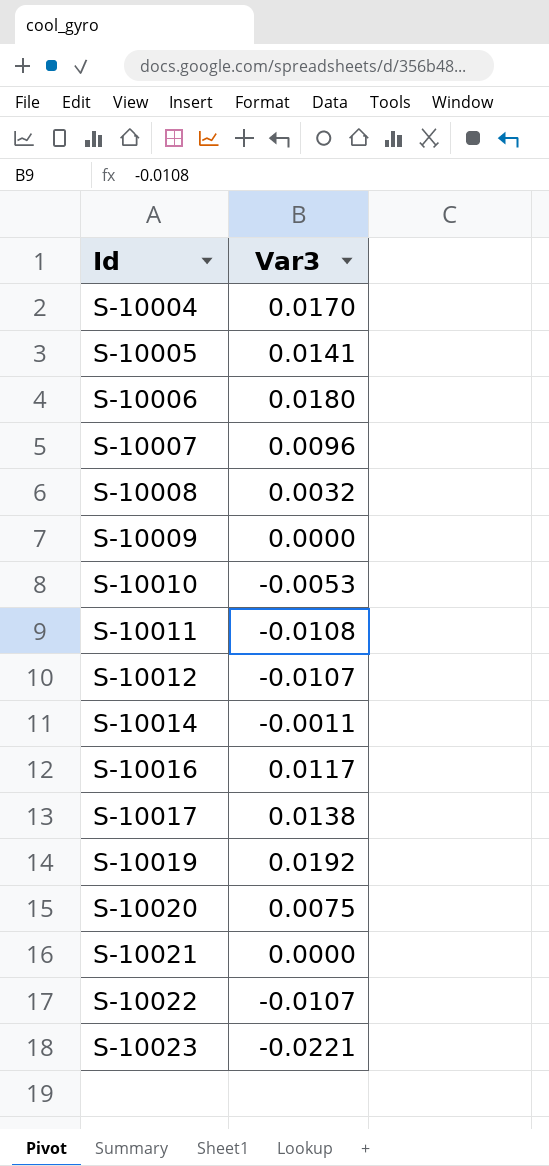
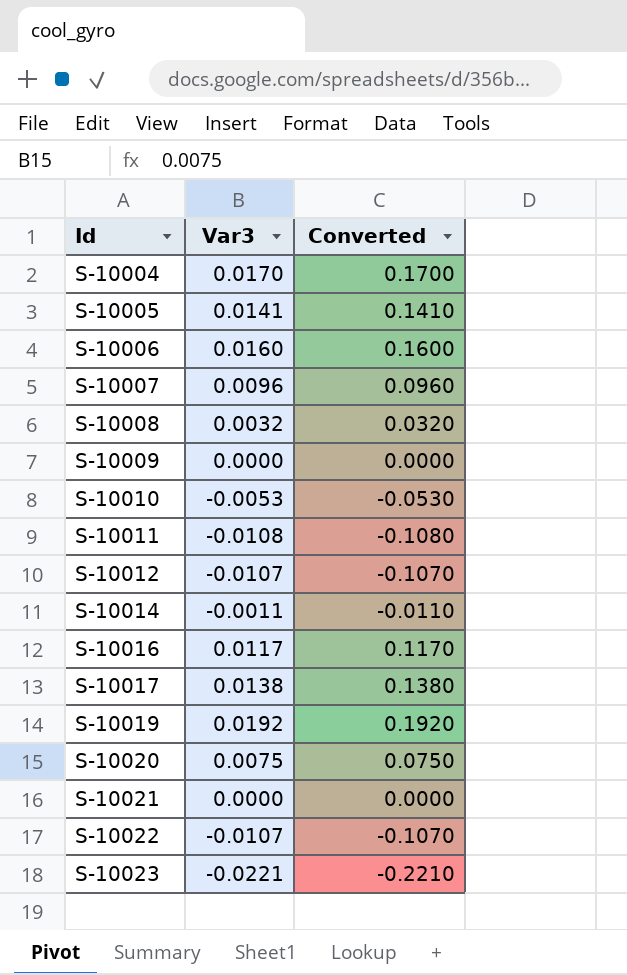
column Converted | formula: none -> [Var3] * 10
S-10006 | Var3: 0.0180 -> 0.0160

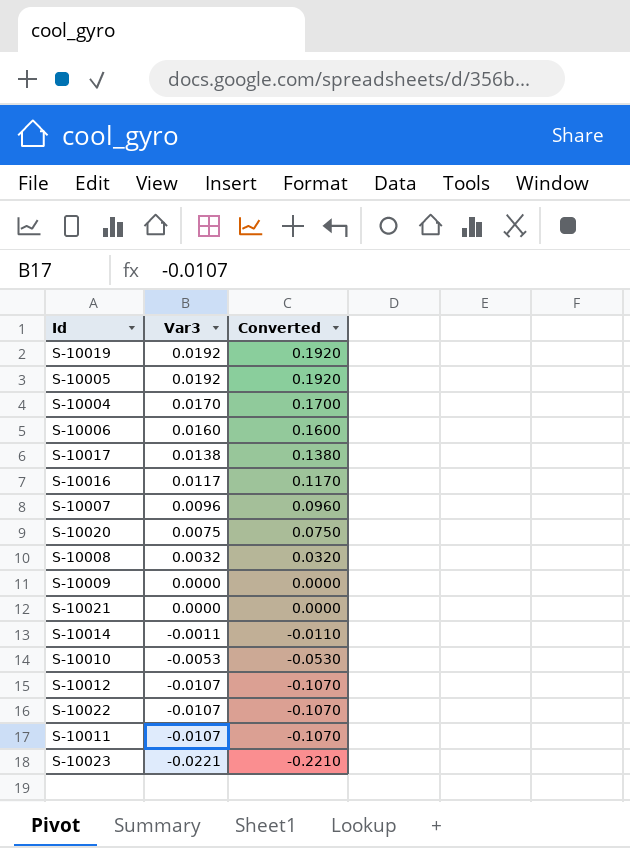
row order: Id ascending -> Var3 descending
S-10005 | Var3: 0.0141 -> 0.0192
S-10005 | Converted: 0.1410 -> 0.1920
S-10011 | Var3: -0.0108 -> -0.0107
S-10011 | Converted: -0.1080 -> -0.1070

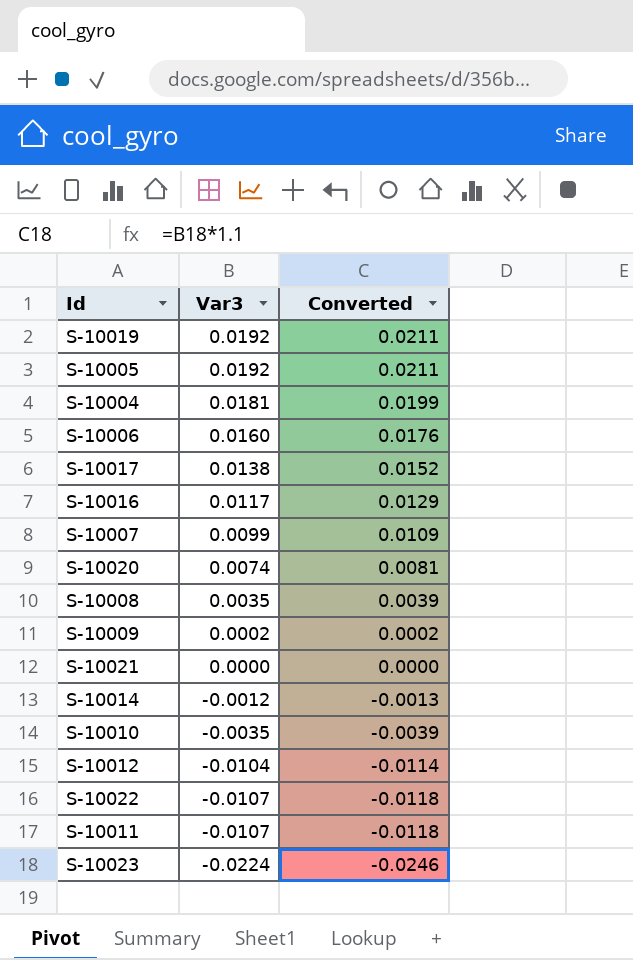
column Converted | formula: [Var3] * 10 -> [Var3] * 1.1
S-10004 | Var3: 0.0170 -> 0.0181
S-10007 | Var3: 0.0096 -> 0.0099
S-10020 | Var3: 0.0075 -> 0.0074
S-10008 | Var3: 0.0032 -> 0.0035
S-10009 | Var3: 0.0000 -> 0.0002
S-10014 | Var3: -0.0011 -> -0.0012
S-10010 | Var3: -0.0053 -> -0.0035
S-10012 | Var3: -0.0107 -> -0.0104
S-10023 | Var3: -0.0221 -> -0.0224

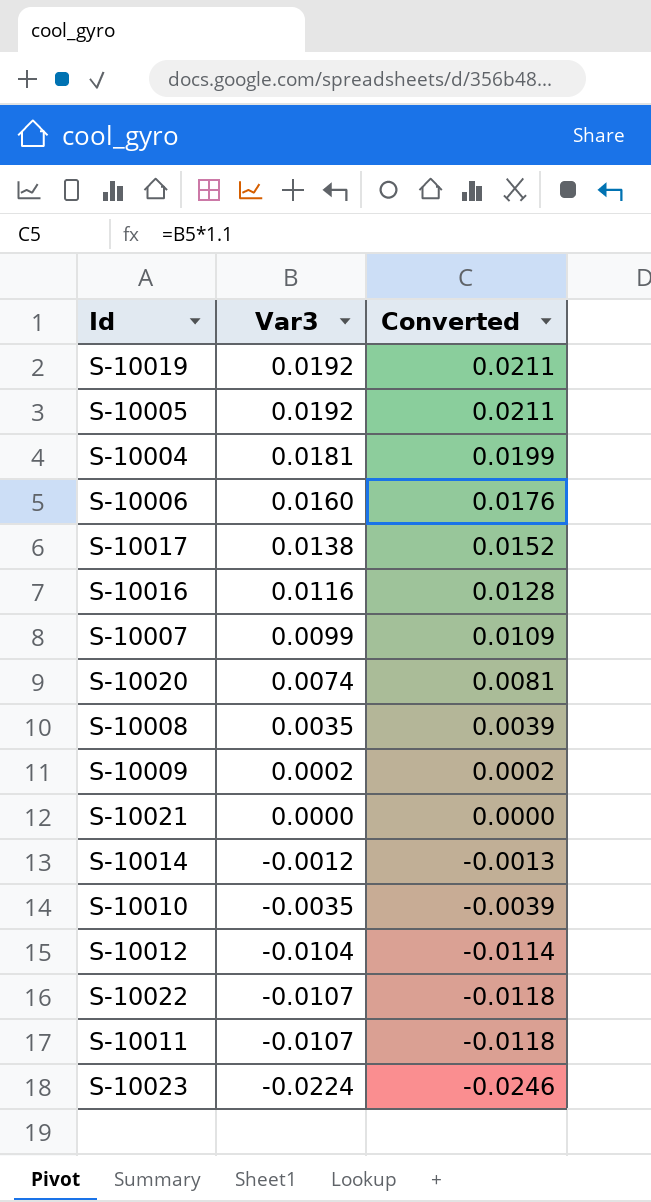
S-10016 | Var3: 0.0117 -> 0.0116
S-10016 | Converted: 0.0129 -> 0.0128

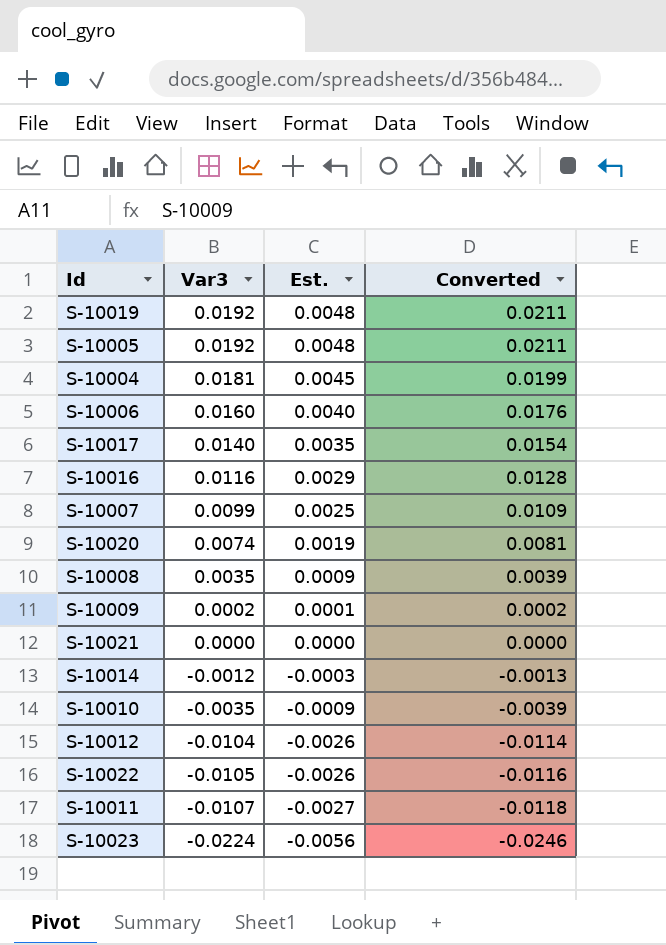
column Est. | formula: none -> [Var3] * 0.25
S-10017 | Var3: 0.0138 -> 0.0140
S-10017 | Converted: 0.0152 -> 0.0154
S-10022 | Var3: -0.0107 -> -0.0105
S-10022 | Converted: -0.0118 -> -0.0116

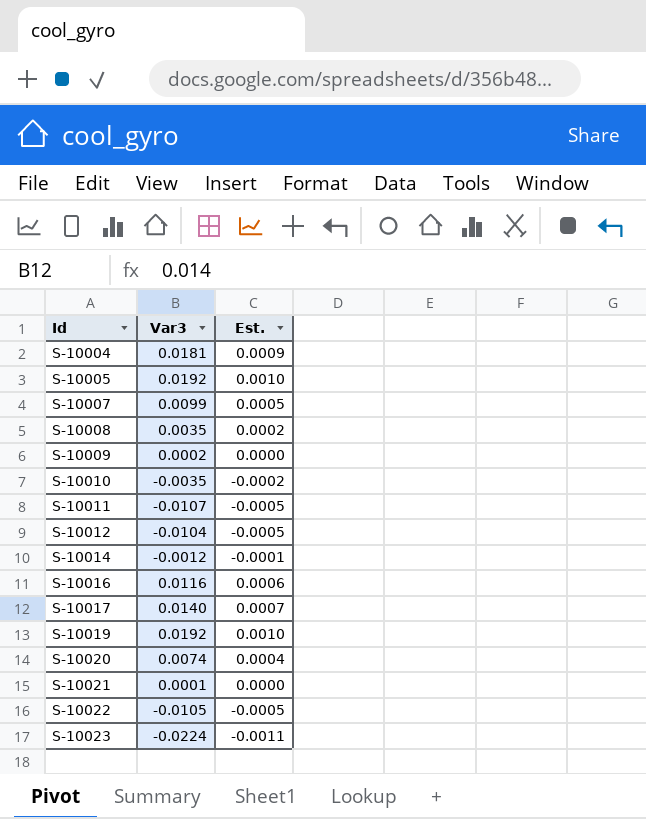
row order: Var3 descending -> Id ascending
column Converted | formula: [Var3] * 1.1 -> none
column Est. | formula: [Var3] * 0.25 -> [Var3] * 0.05
row S-10006: 0.0160 | 0.0040 | 0.0176 -> none
S-10021 | Var3: 0.0000 -> 0.0001

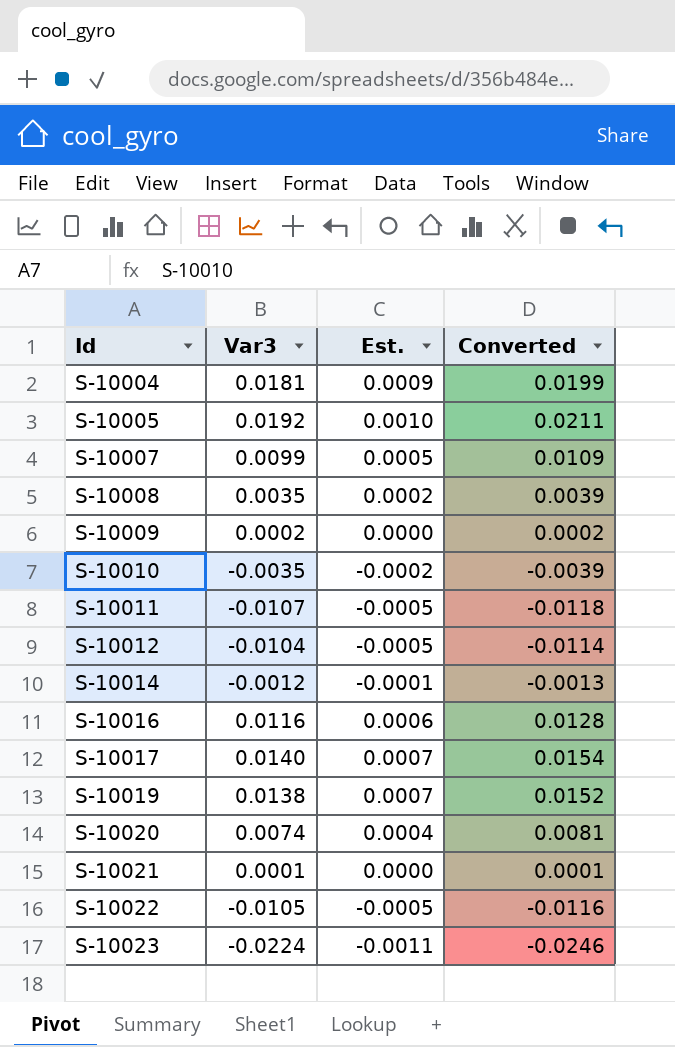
column Converted | formula: none -> [Var3] * 1.1
S-10019 | Var3: 0.0192 -> 0.0138
S-10019 | Est.: 0.0010 -> 0.0007

